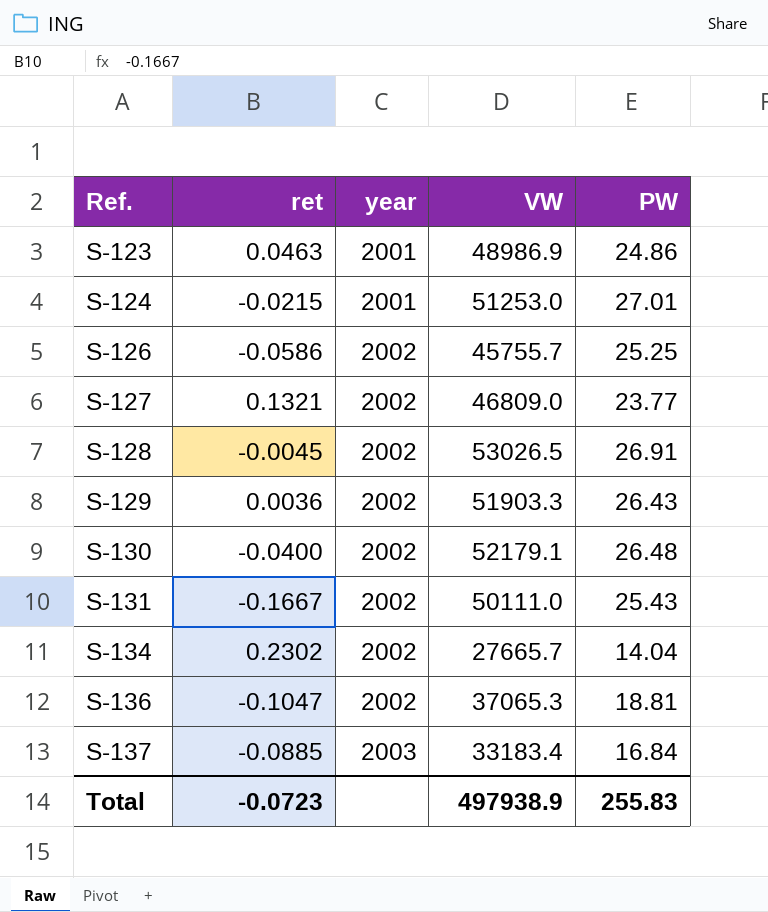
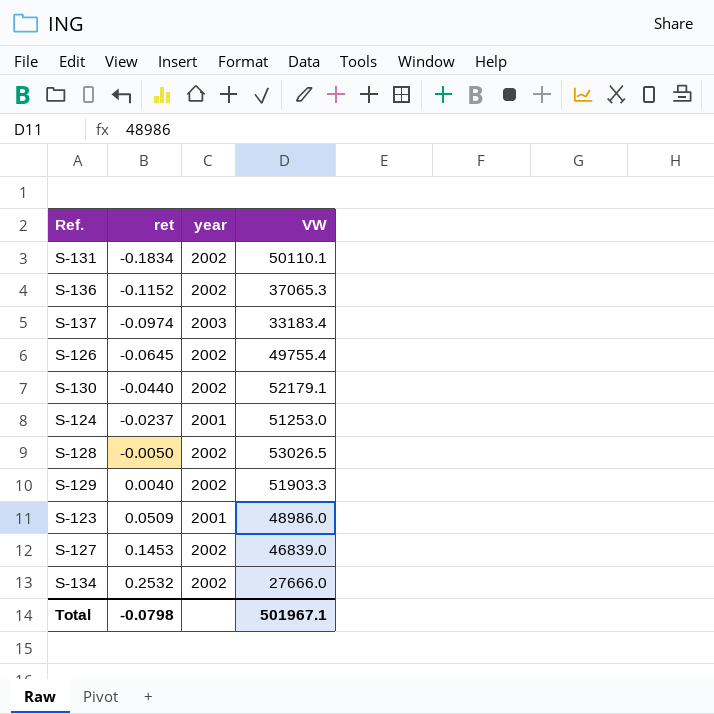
row order: Ref. ascending -> ret ascending
column PW | position: 5 -> none
S-131 | ret: -0.1667 -> -0.1834
S-131 | VW: 50111.0 -> 50110.1
S-136 | ret: -0.1047 -> -0.1152
S-137 | ret: -0.0885 -> -0.0974
S-126 | ret: -0.0586 -> -0.0645
S-126 | VW: 45755.7 -> 49755.4
S-130 | ret: -0.0400 -> -0.0440
S-124 | ret: -0.0215 -> -0.0237
S-128 | ret: -0.0045 -> -0.0050
S-129 | ret: 0.0036 -> 0.0040
S-123 | ret: 0.0463 -> 0.0509
S-123 | VW: 48986.9 -> 48986.0
S-127 | ret: 0.1321 -> 0.1453
S-127 | VW: 46809.0 -> 46839.0
S-134 | ret: 0.2302 -> 0.2532
S-134 | VW: 27665.7 -> 27666.0
Total | ret: -0.0723 -> -0.0798
Total | VW: 497938.9 -> 501967.1

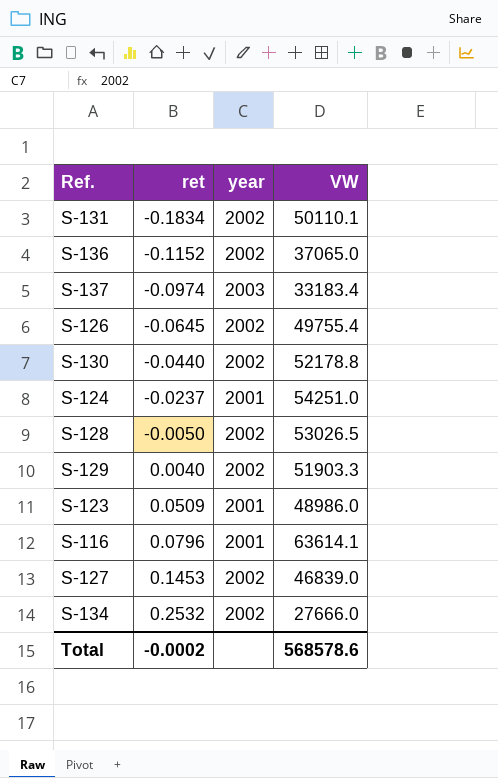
S-136 | VW: 37065.3 -> 37065.0
S-130 | VW: 52179.1 -> 52178.8
S-124 | VW: 51253.0 -> 54251.0
row S-116: none -> 0.0796 | 2001 | 63614.1
Total | ret: -0.0798 -> -0.0002
Total | VW: 501967.1 -> 568578.6

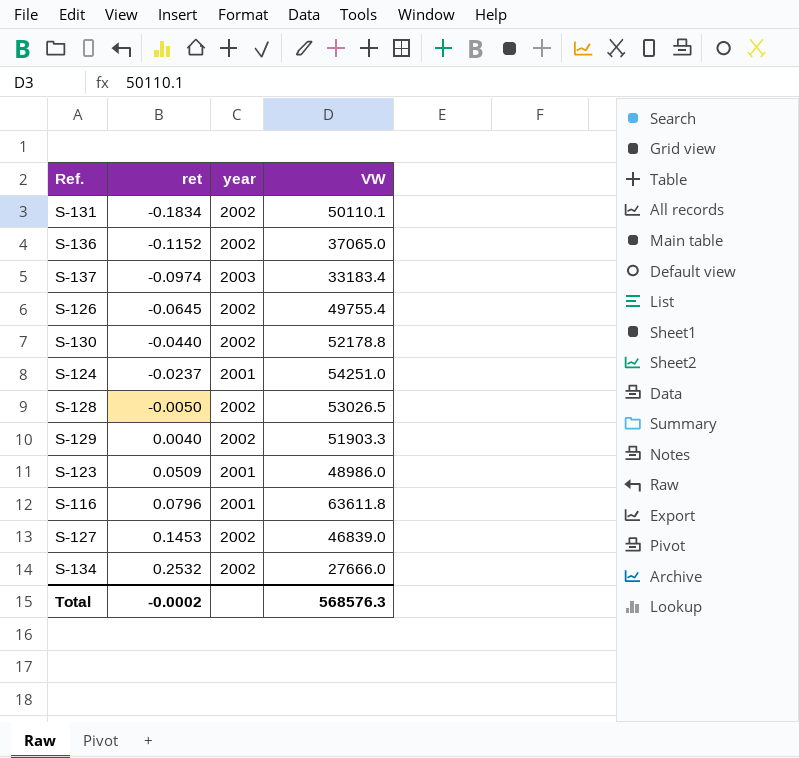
S-116 | VW: 63614.1 -> 63611.8
Total | VW: 568578.6 -> 568576.3

